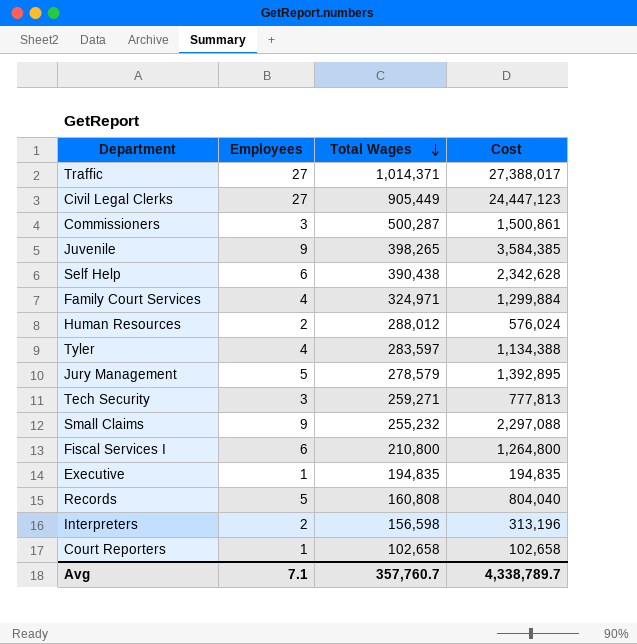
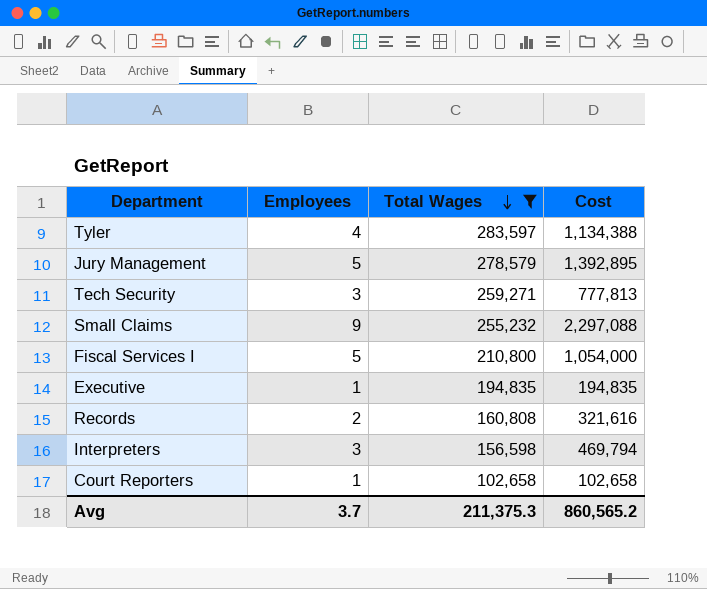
filter: none -> Total Wages <= 283,597
Fiscal Services I | Employees: 6 -> 5
Fiscal Services I | Cost: 1,264,800 -> 1,054,000
Records | Employees: 5 -> 2
Records | Cost: 804,040 -> 321,616
Interpreters | Employees: 2 -> 3
Interpreters | Cost: 313,196 -> 469,794
Avg | Employees: 7.1 -> 3.7
Avg | Total Wages: 357,760.7 -> 211,375.3
Avg | Cost: 4,338,789.7 -> 860,565.2

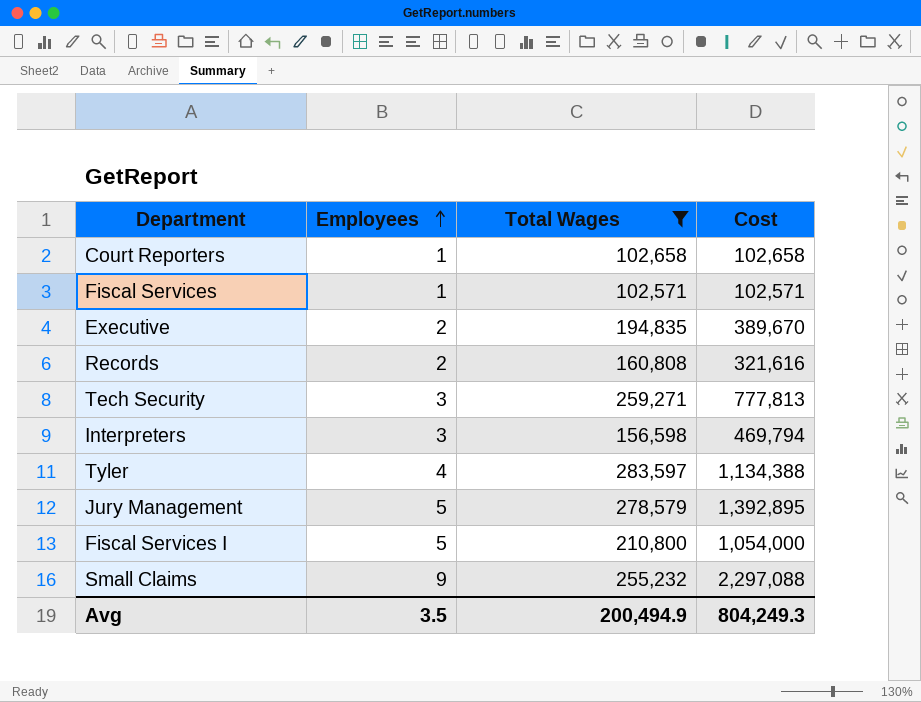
row order: Total Wages descending -> Employees ascending
row Fiscal Services: none -> 1 | 102,571 | 102,571
Executive | Employees: 1 -> 2
Executive | Cost: 194,835 -> 389,670
Avg | Employees: 3.7 -> 3.5
Avg | Total Wages: 211,375.3 -> 200,494.9
Avg | Cost: 860,565.2 -> 804,249.3

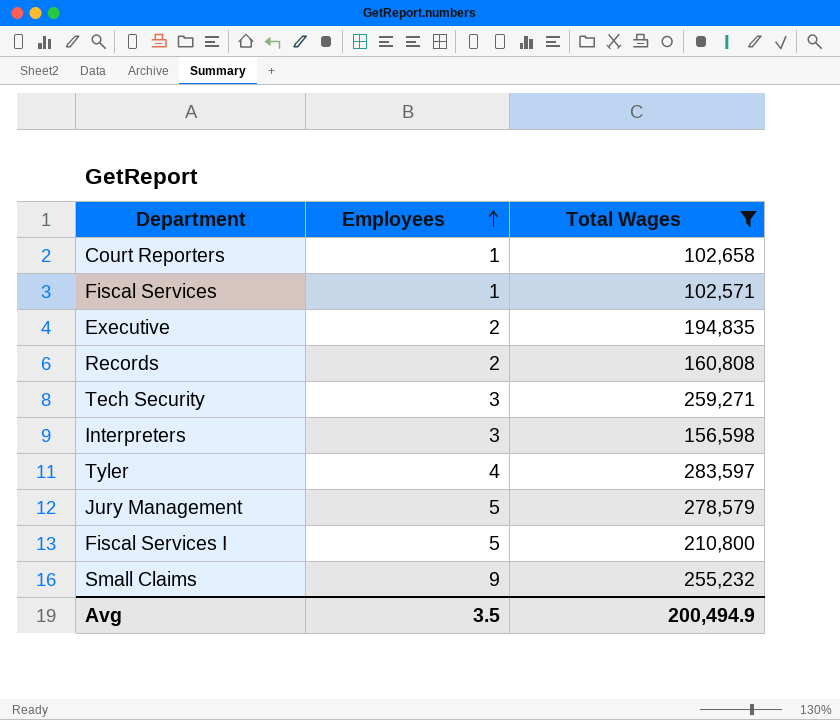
column Cost | formula: [Employees] * [Total Wages] -> none

